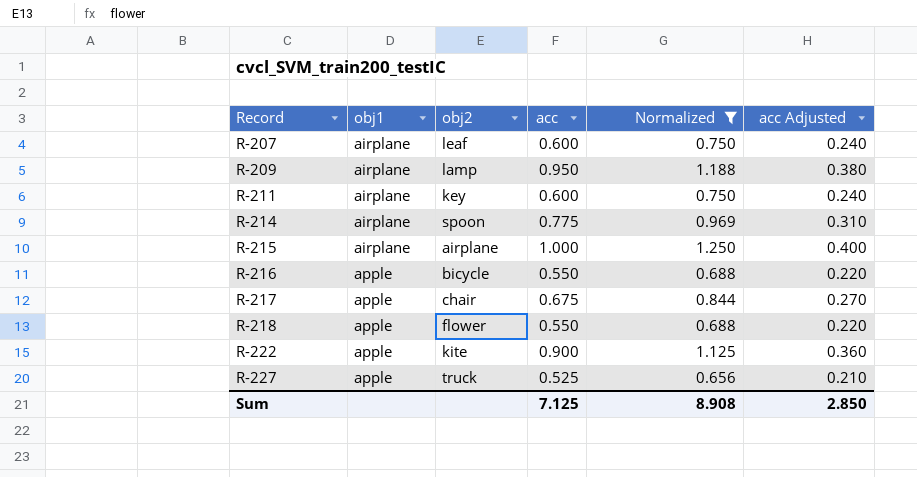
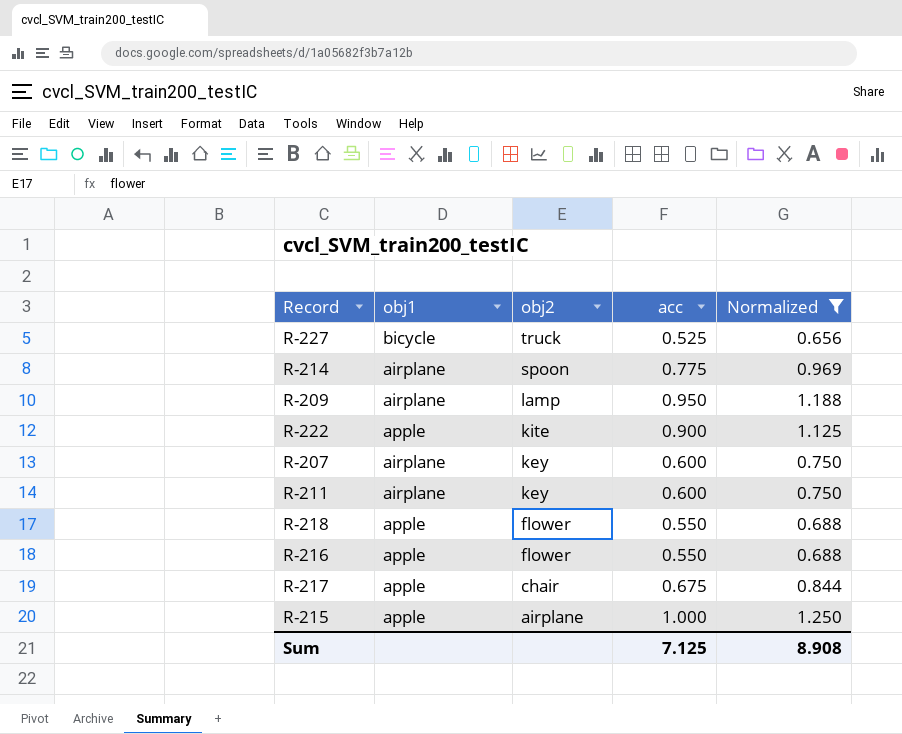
row order: Record ascending -> obj2 descending
column acc Adjusted | formula: [acc] * 0.4 -> none
R-227 | obj1: apple -> bicycle
R-207 | obj2: leaf -> key
R-216 | obj2: bicycle -> flower
R-215 | obj1: airplane -> apple

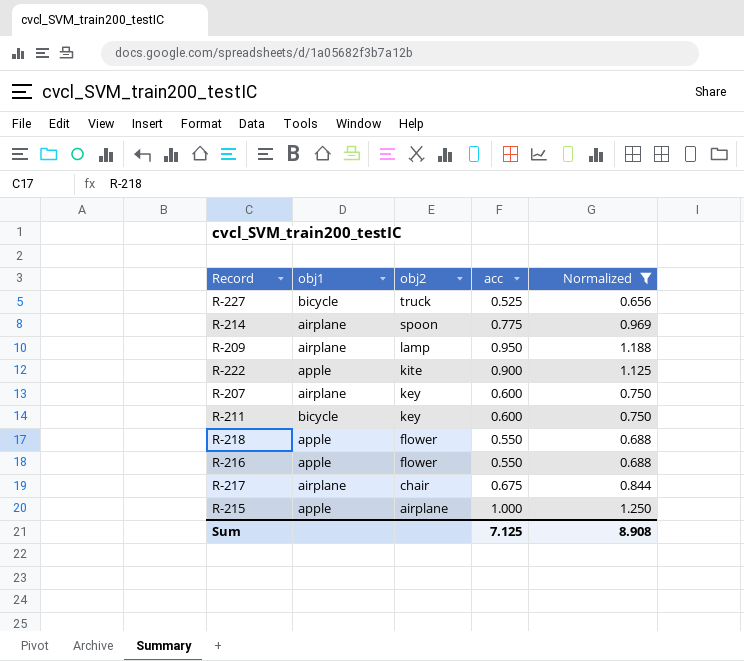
R-211 | obj1: airplane -> bicycle
R-217 | obj1: apple -> airplane

